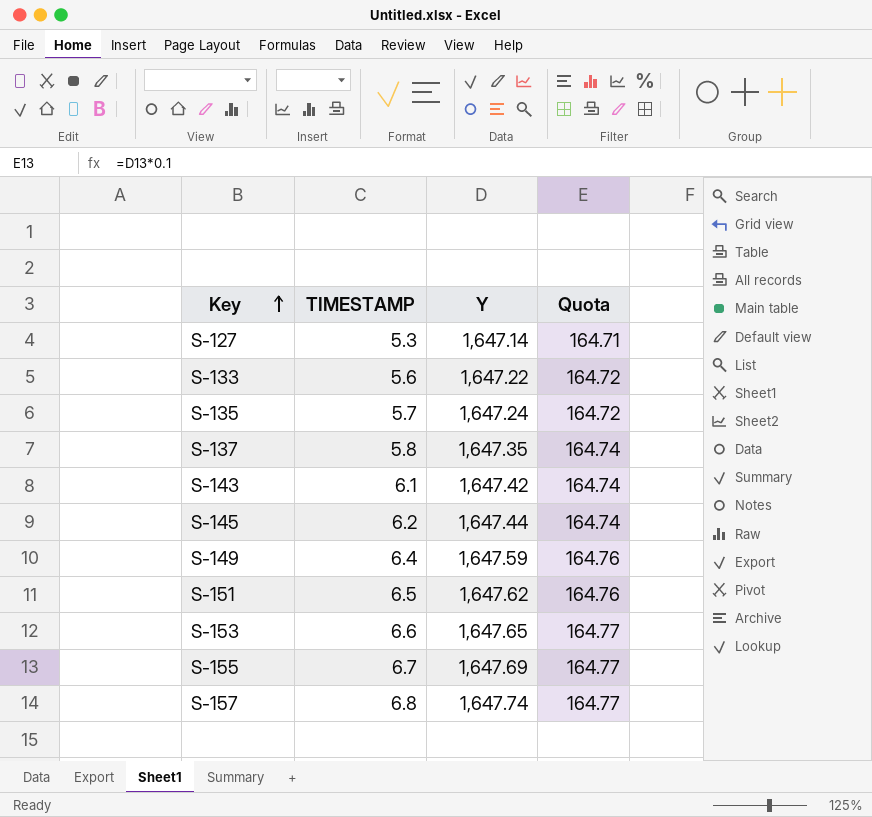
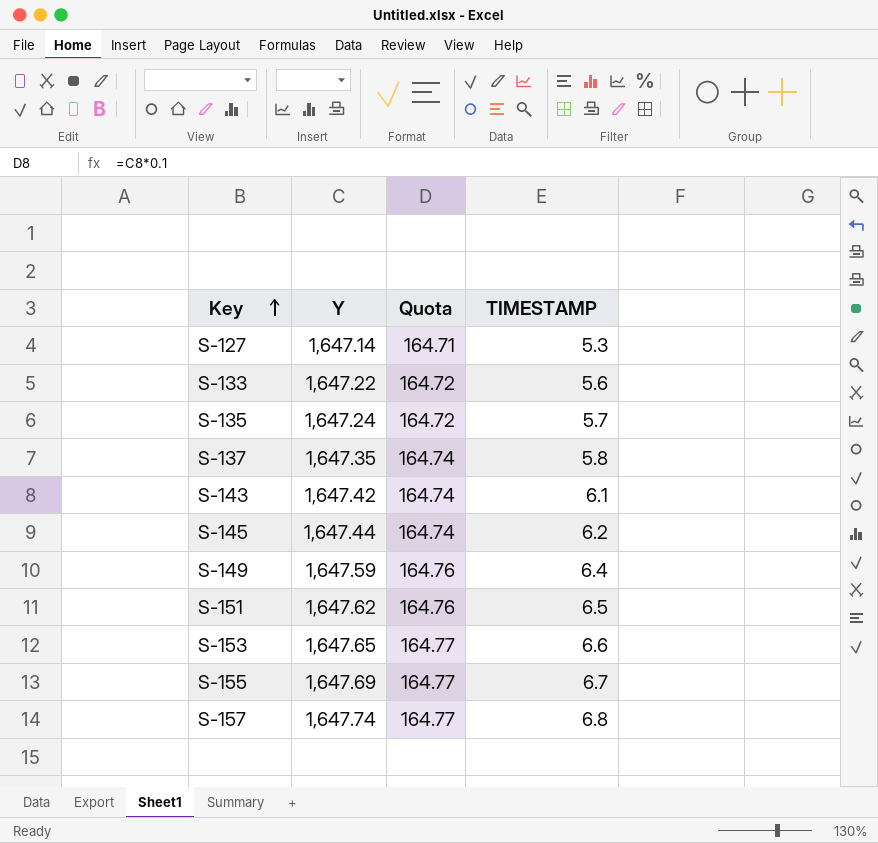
column TIMESTAMP | position: 2 -> 4

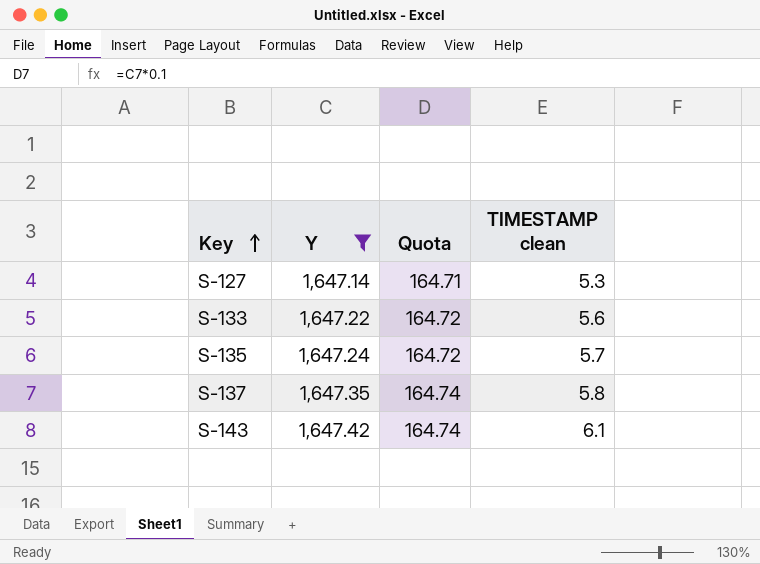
filter: none -> Y <= 1,647.42
column name: TIMESTAMP -> TIMESTAMP clean

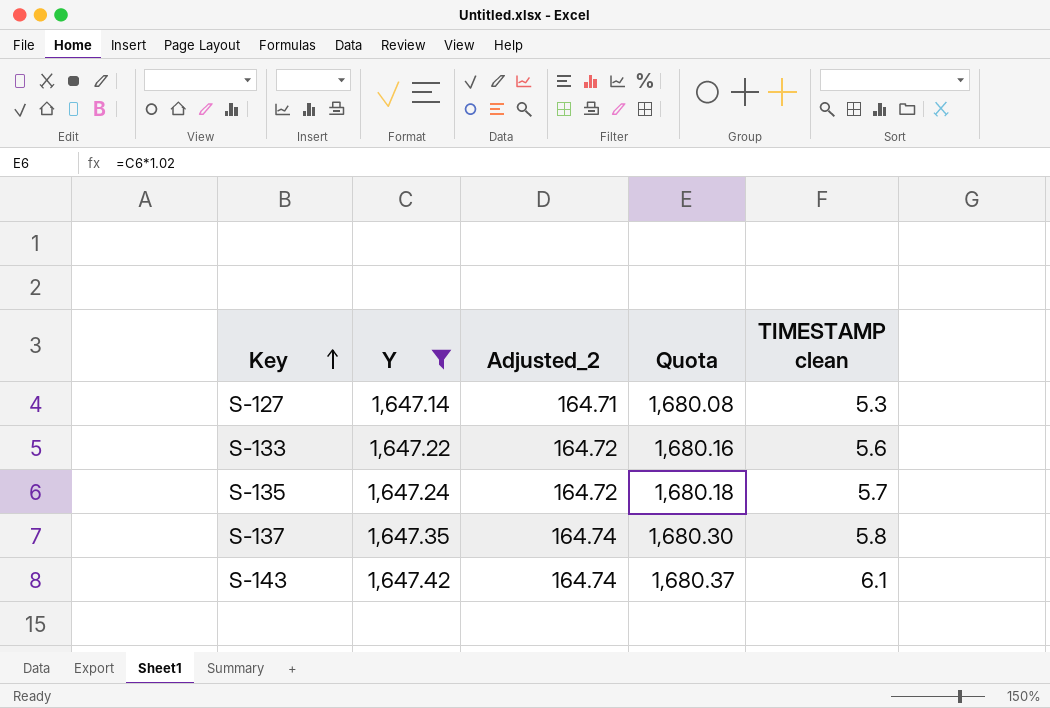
column Adjusted_2 | formula: none -> [Y] * 0.1
column Quota | formula: [Y] * 0.1 -> [Y] * 1.02

